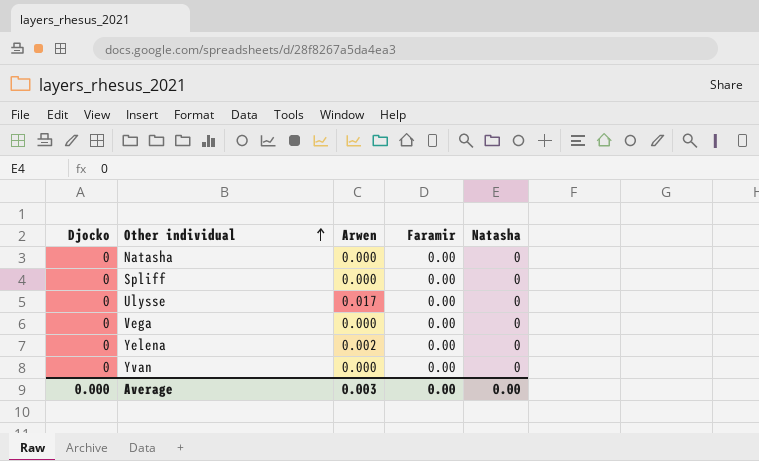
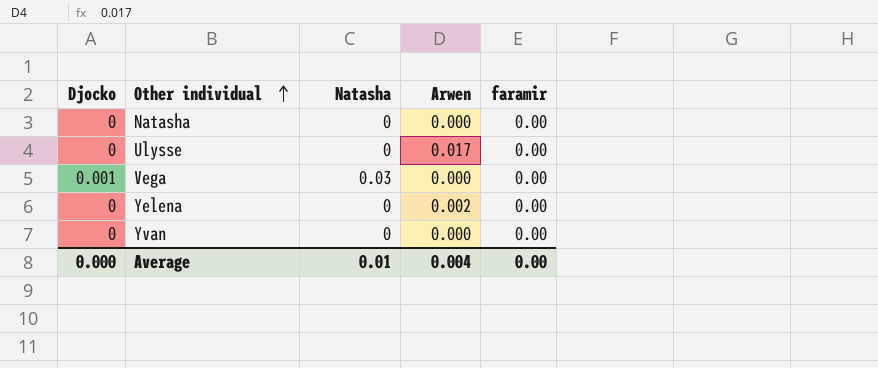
column Natasha | position: 5 -> 3
column name: Faramir -> faramir
row Spliff: 0 | 0.000 | 0.00 | 0 -> none
Vega | Djocko: 0 -> 0.001
Vega | Natasha: 0 -> 0.03
Average | Natasha: 0.00 -> 0.01
Average | Arwen: 0.003 -> 0.004

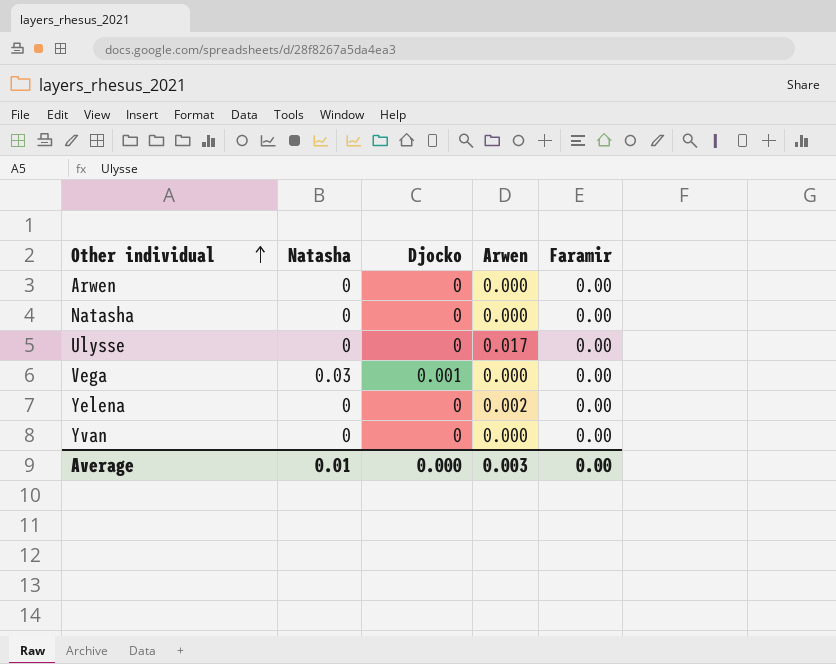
column Djocko | position: 1 -> 3
column name: faramir -> Faramir
row Arwen: none -> 0 | 0 | 0.000 | 0.00
Average | Arwen: 0.004 -> 0.003

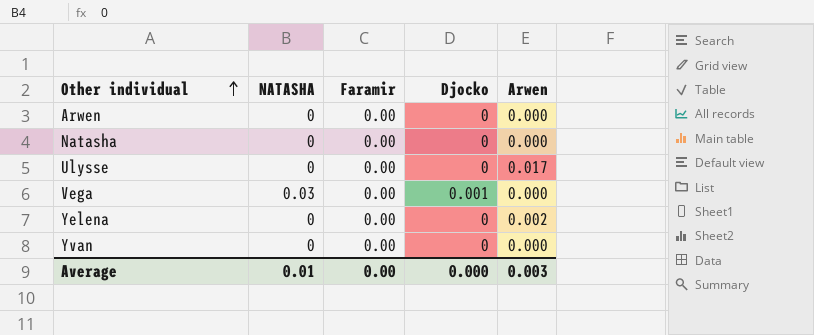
column name: Natasha -> NATASHA
column Faramir | position: 5 -> 3

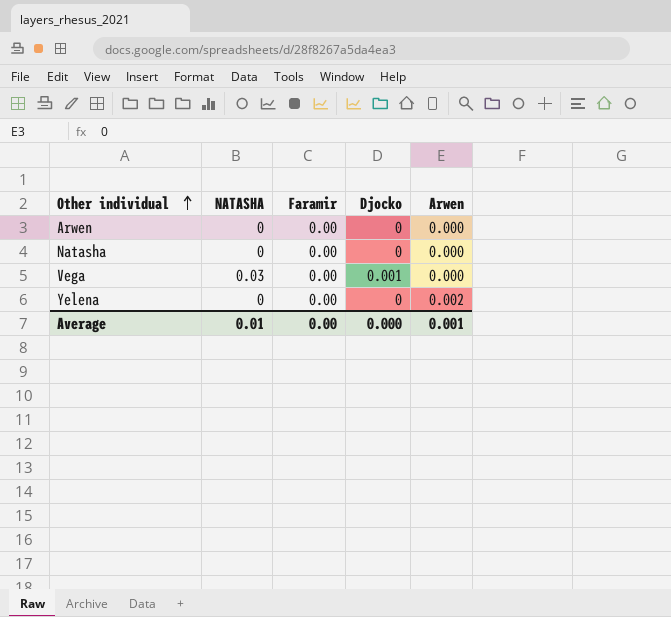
row Ulysse: 0 | 0.00 | 0 | 0.017 -> none
row Yvan: 0 | 0.00 | 0 | 0.000 -> none
Average | Arwen: 0.003 -> 0.001

